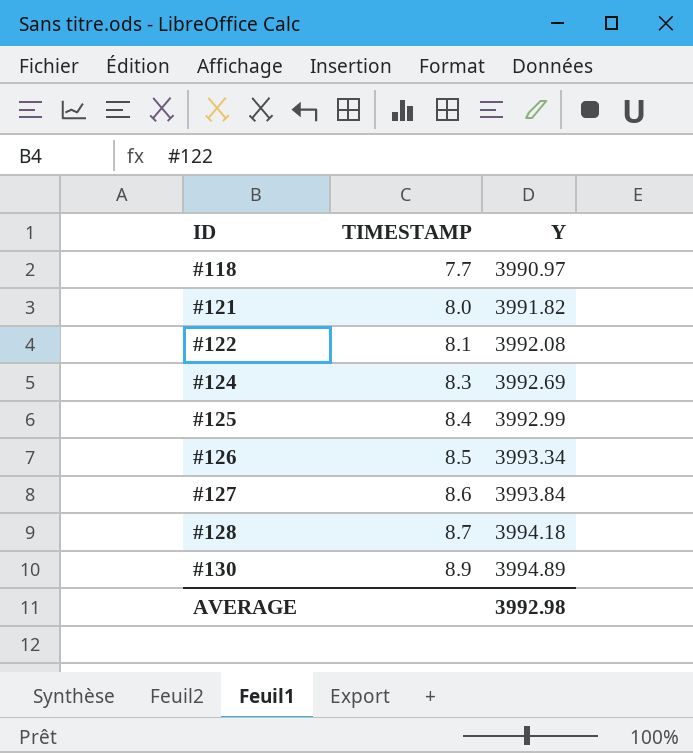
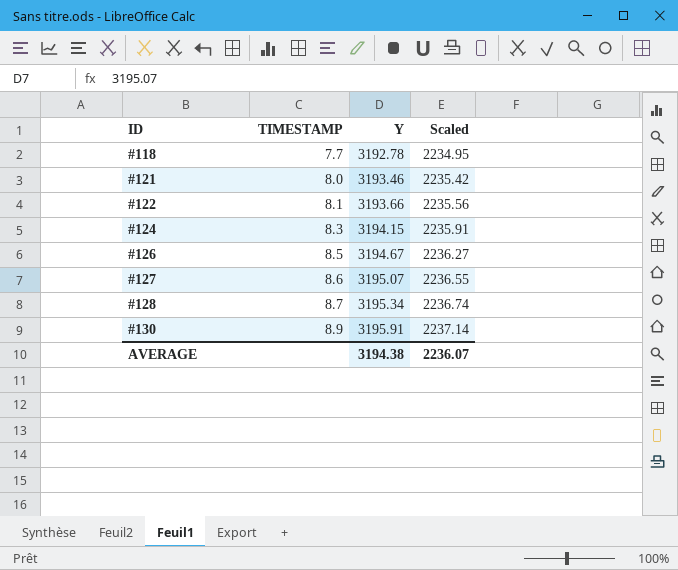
column Scaled | formula: none -> [Y] * 0.7
row #125: 8.4 | 3992.99 -> none
#118 | Y: 3990.97 -> 3192.78
#121 | Y: 3991.82 -> 3193.46
#122 | Y: 3992.08 -> 3193.66
#124 | Y: 3992.69 -> 3194.15
#126 | Y: 3993.34 -> 3194.67
#127 | Y: 3993.84 -> 3195.07
#128 | Y: 3994.18 -> 3195.34
#130 | Y: 3994.89 -> 3195.91
AVERAGE | Y: 3992.98 -> 3194.38

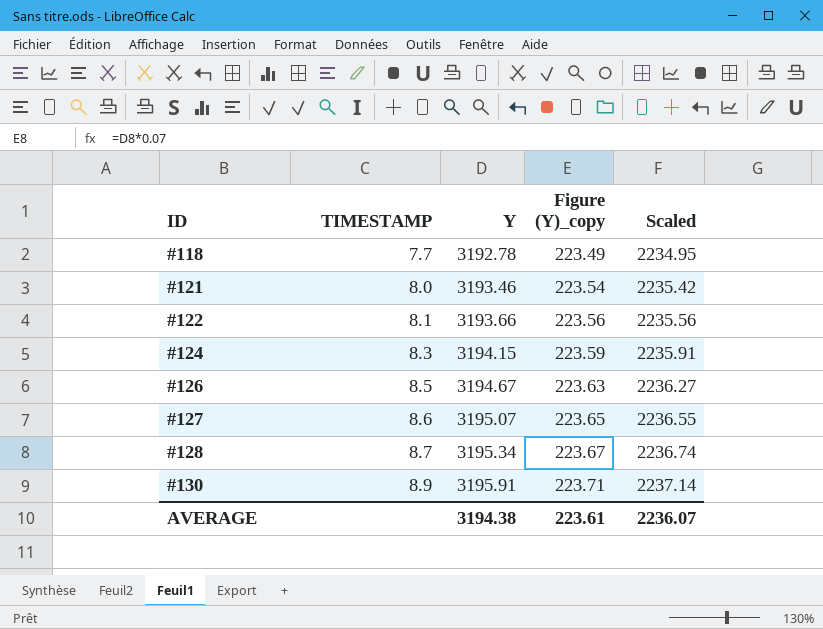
column Figure (Y)_copy | formula: none -> [Y] * 0.07

